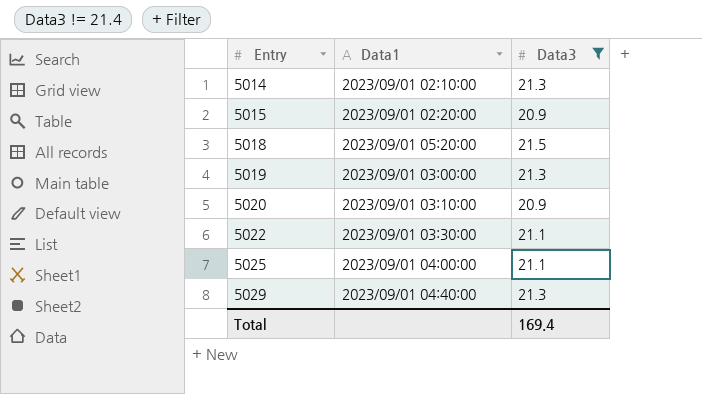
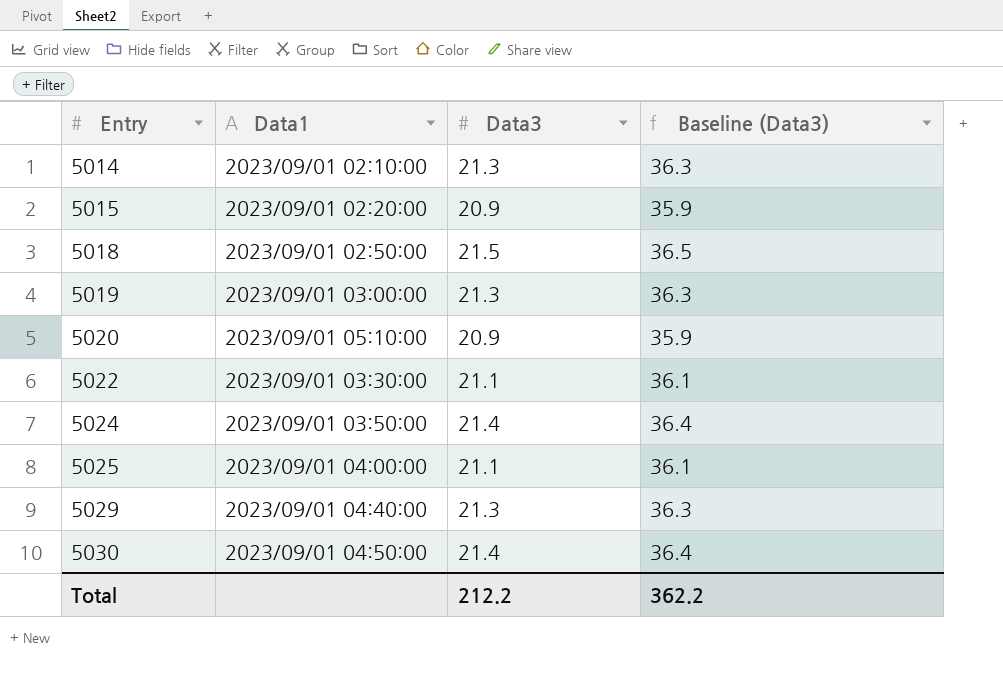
filter: Data3 != 21.4 -> none
column Baseline (Data3) | formula: none -> [Data3] + 15
5018 | Data1: 2023/09/01 05:20:00 -> 2023/09/01 02:50:00
5020 | Data1: 2023/09/01 03:10:00 -> 2023/09/01 05:10:00
Total | Data3: 169.4 -> 212.2

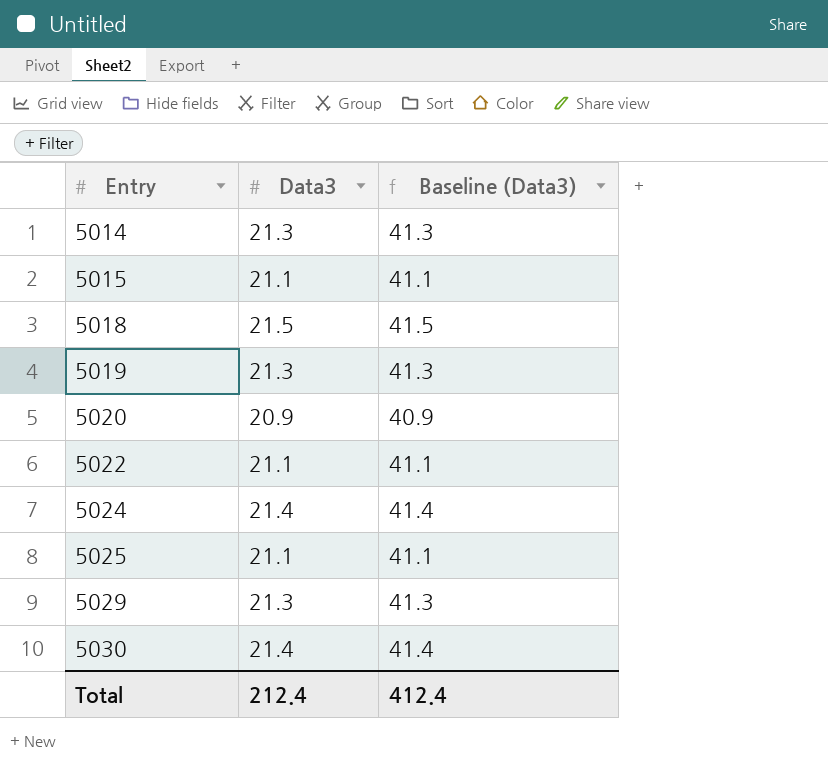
column Data1 | position: 2 -> none
column Baseline (Data3) | formula: [Data3] + 15 -> [Data3] + 20
5015 | Data3: 20.9 -> 21.1
Total | Data3: 212.2 -> 212.4
Total | Baseline (Data3): 362.2 -> 412.4

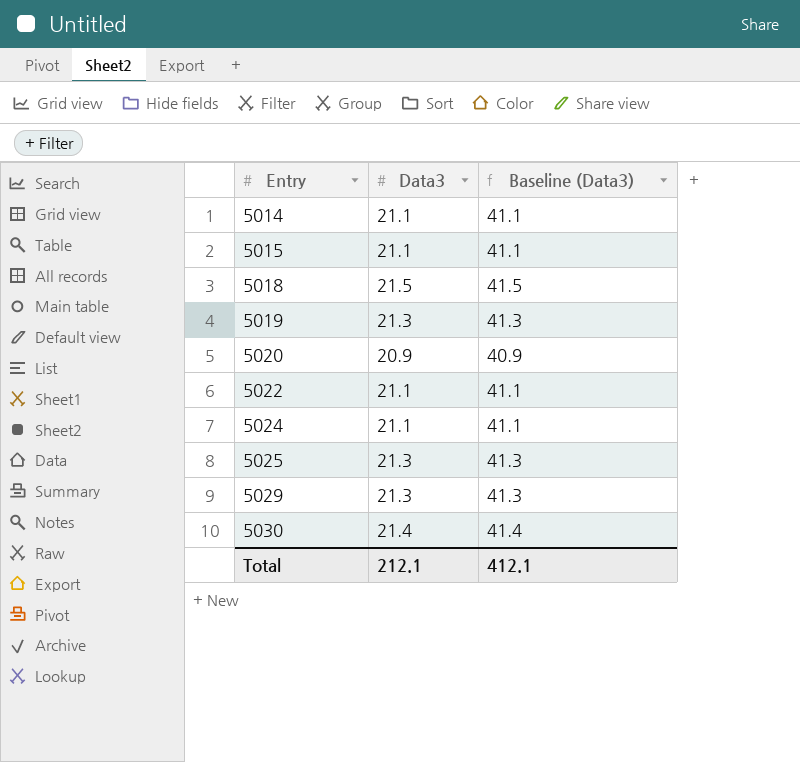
5014 | Data3: 21.3 -> 21.1
5014 | Baseline (Data3): 41.3 -> 41.1
5024 | Data3: 21.4 -> 21.1
5024 | Baseline (Data3): 41.4 -> 41.1
5025 | Data3: 21.1 -> 21.3
5025 | Baseline (Data3): 41.1 -> 41.3
Total | Data3: 212.4 -> 212.1
Total | Baseline (Data3): 412.4 -> 412.1

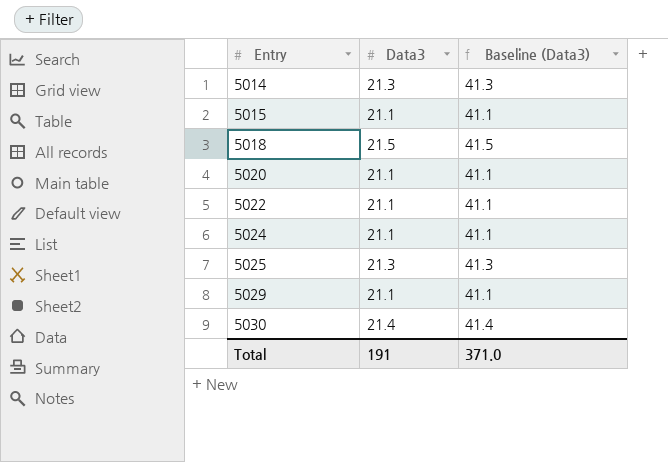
row 5019: 21.3 | 41.3 -> none
5014 | Data3: 21.1 -> 21.3
5014 | Baseline (Data3): 41.1 -> 41.3
5020 | Data3: 20.9 -> 21.1
5020 | Baseline (Data3): 40.9 -> 41.1
5029 | Data3: 21.3 -> 21.1
5029 | Baseline (Data3): 41.3 -> 41.1
Total | Data3: 212.1 -> 191
Total | Baseline (Data3): 412.1 -> 371.0

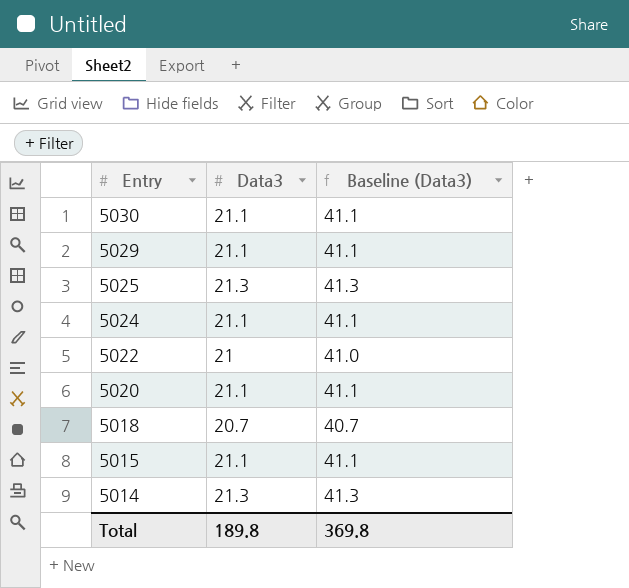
row order: Entry ascending -> Entry descending
5030 | Data3: 21.4 -> 21.1
5030 | Baseline (Data3): 41.4 -> 41.1
5022 | Data3: 21.1 -> 21
5022 | Baseline (Data3): 41.1 -> 41.0
5018 | Data3: 21.5 -> 20.7
5018 | Baseline (Data3): 41.5 -> 40.7
Total | Data3: 191 -> 189.8
Total | Baseline (Data3): 371.0 -> 369.8

